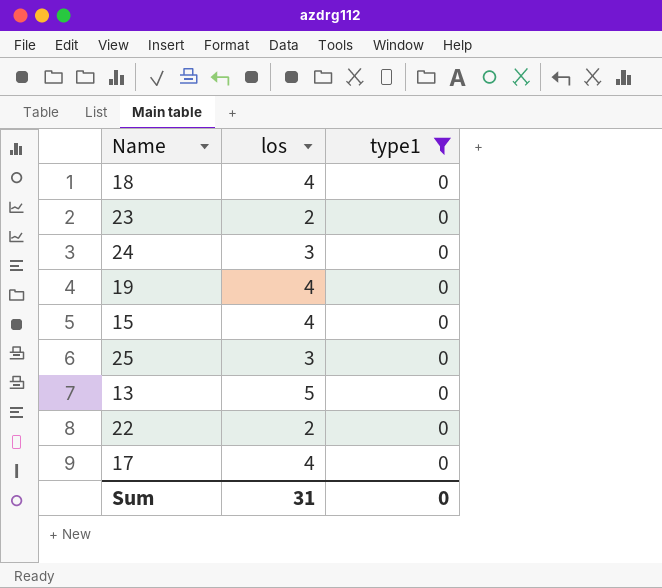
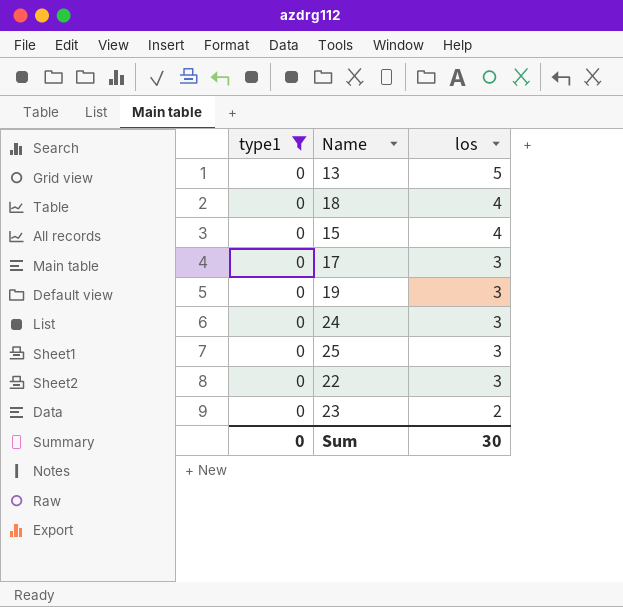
row order: none -> los descending
column type1 | position: 3 -> 1
17 | los: 4 -> 3
19 | los: 4 -> 3
22 | los: 2 -> 3
Sum | los: 31 -> 30

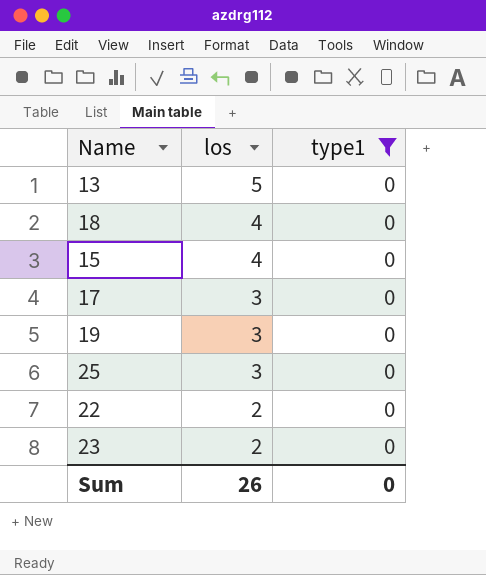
column type1 | position: 1 -> 3
row 24: 0 | 3 -> none
22 | los: 3 -> 2
Sum | los: 30 -> 26

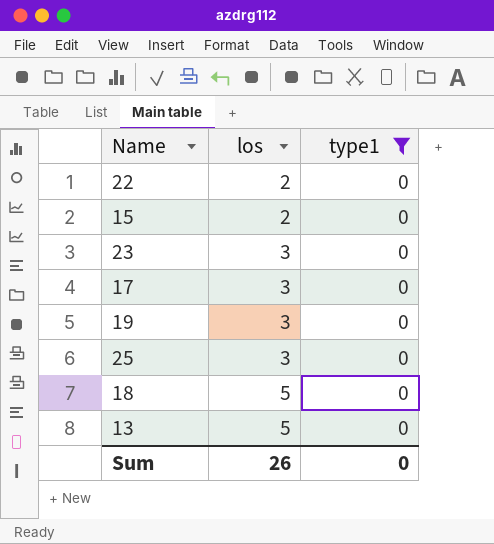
row order: los descending -> los ascending
15 | los: 4 -> 2
23 | los: 2 -> 3
18 | los: 4 -> 5

